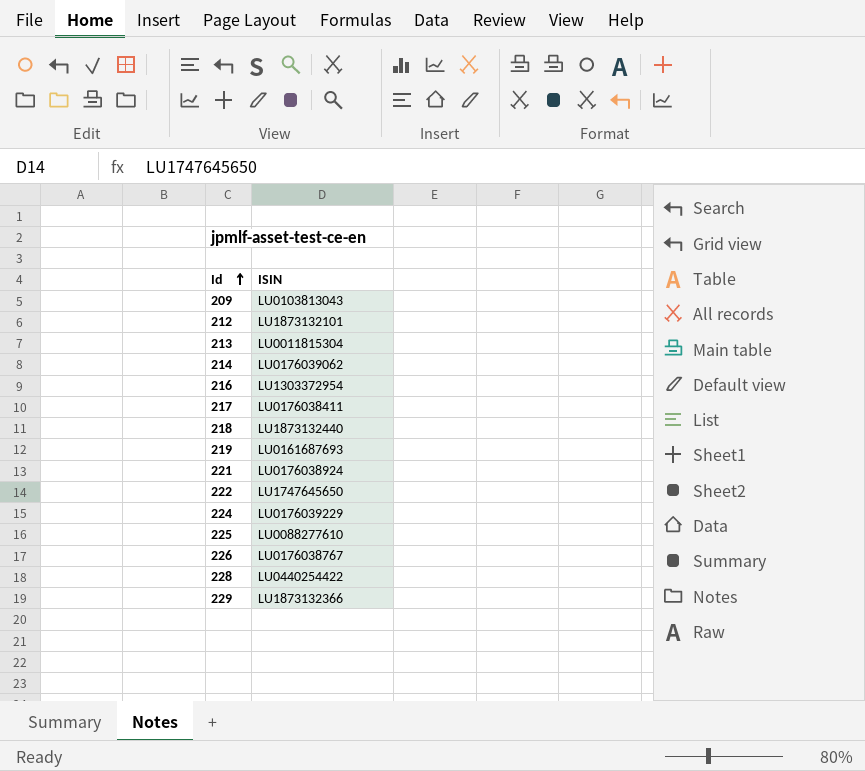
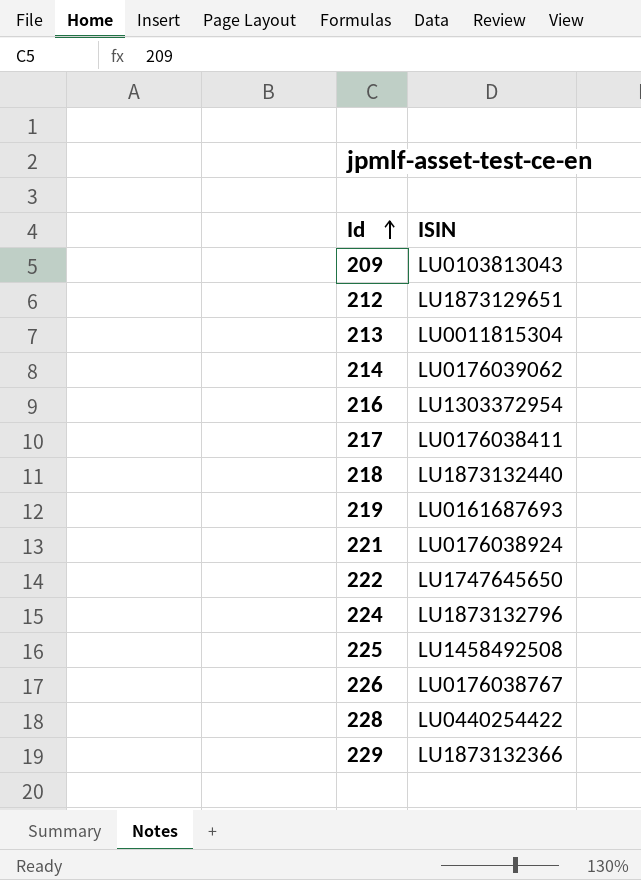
212 | ISIN: LU1873132101 -> LU1873129651
224 | ISIN: LU0176039229 -> LU1873132796
225 | ISIN: LU0088277610 -> LU1458492508

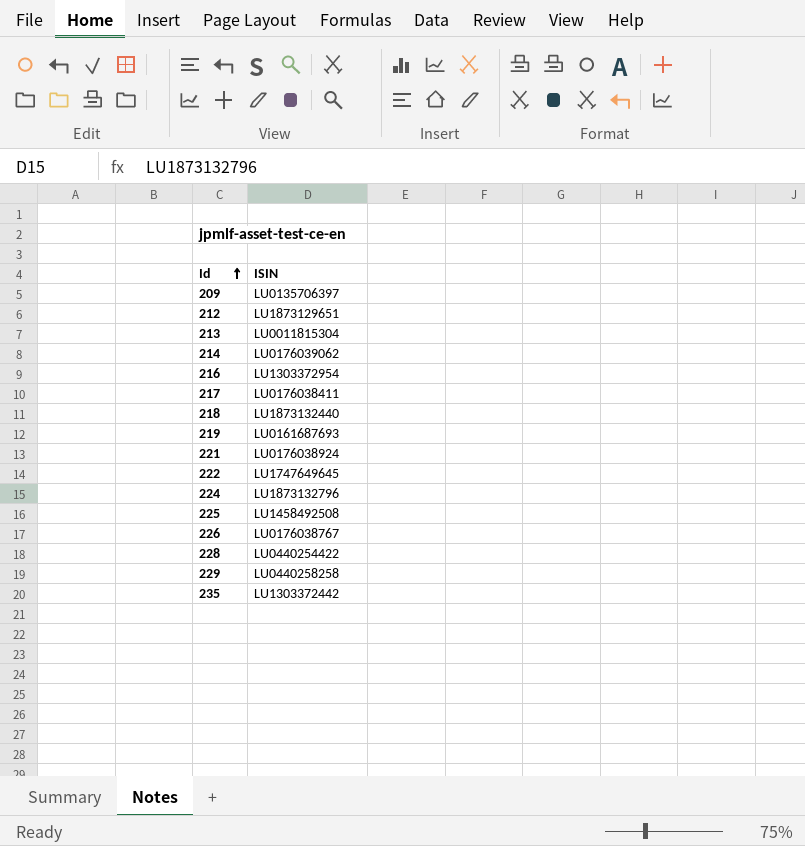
209 | ISIN: LU0103813043 -> LU0135706397
222 | ISIN: LU1747645650 -> LU1747649645
229 | ISIN: LU1873132366 -> LU0440258258
row 235: none -> LU1303372442

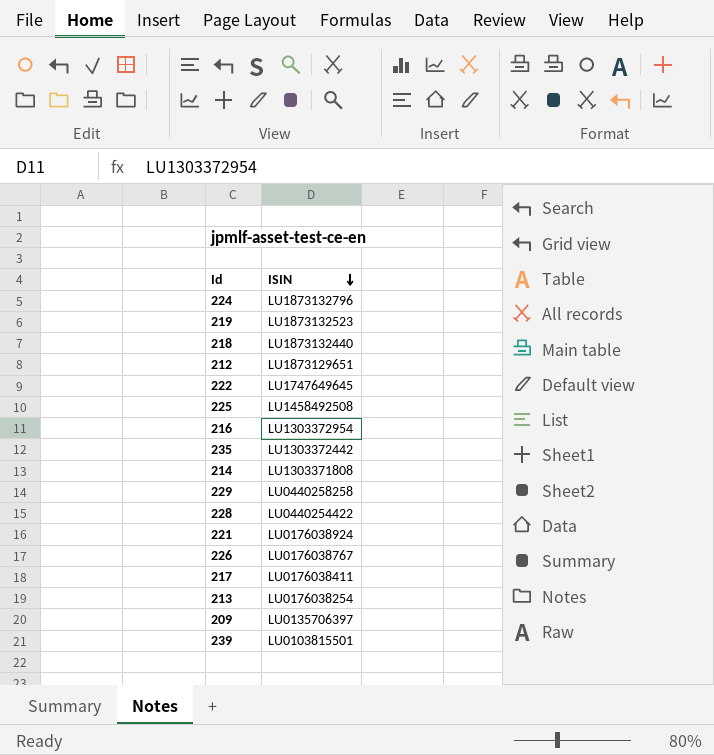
row order: Id ascending -> ISIN descending
219 | ISIN: LU0161687693 -> LU1873132523
214 | ISIN: LU0176039062 -> LU1303371808
213 | ISIN: LU0011815304 -> LU0176038254
row 239: none -> LU0103815501

